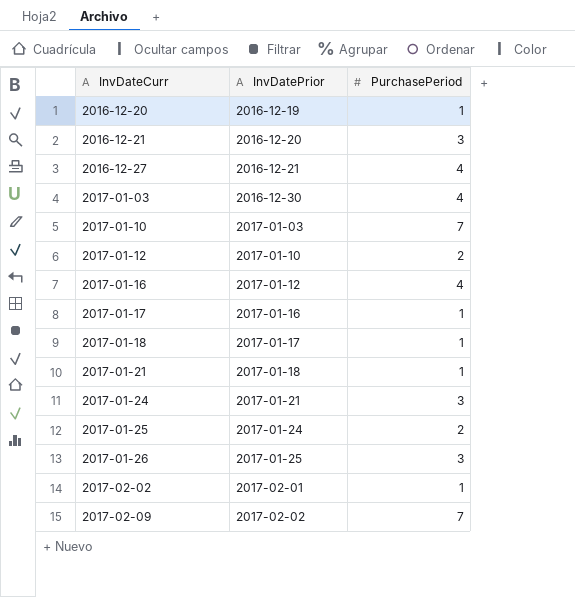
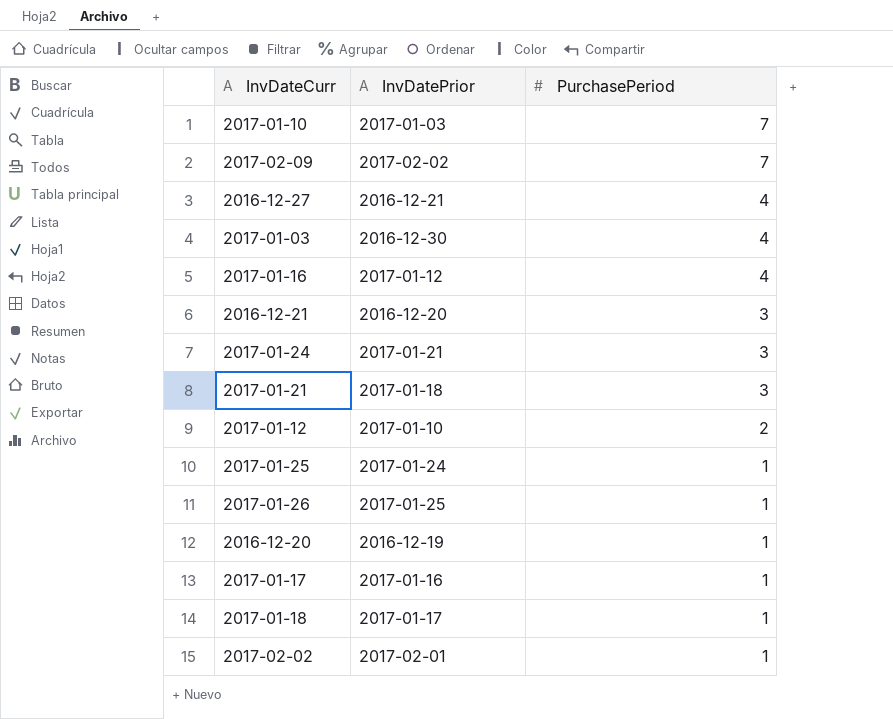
row order: InvDateCurr ascending -> PurchasePeriod descending
2017-01-21 | PurchasePeriod: 1 -> 3
2017-01-25 | PurchasePeriod: 2 -> 1
2017-01-26 | PurchasePeriod: 3 -> 1

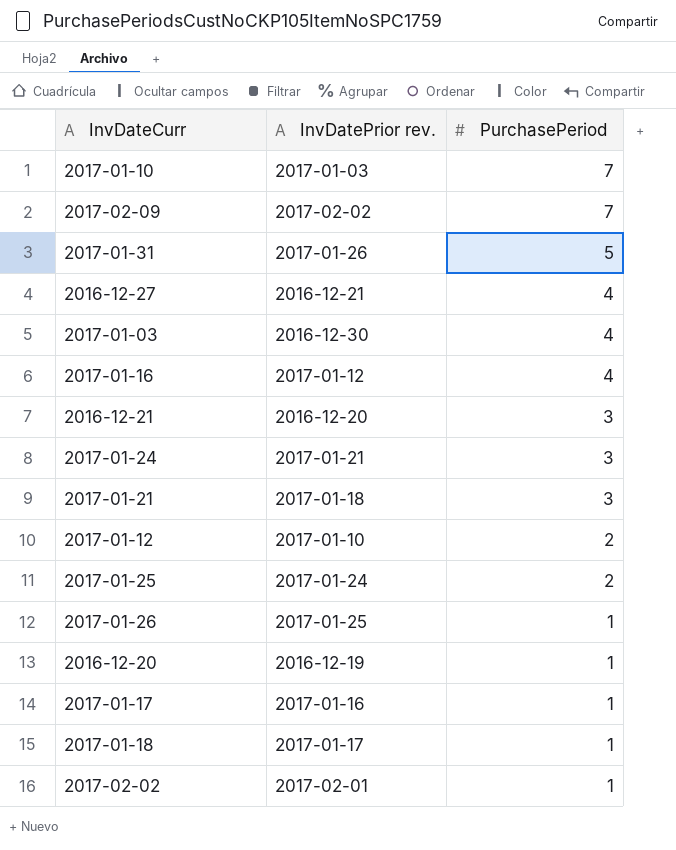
column name: InvDatePrior -> InvDatePrior rev.
row 2017-01-31: none -> 2017-01-26 | 5
2017-01-25 | PurchasePeriod: 1 -> 2

